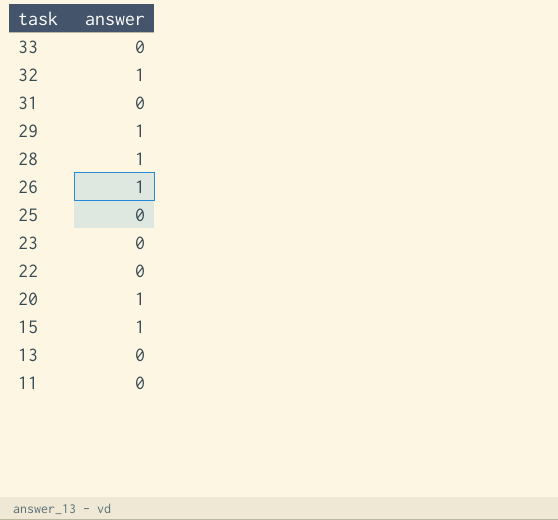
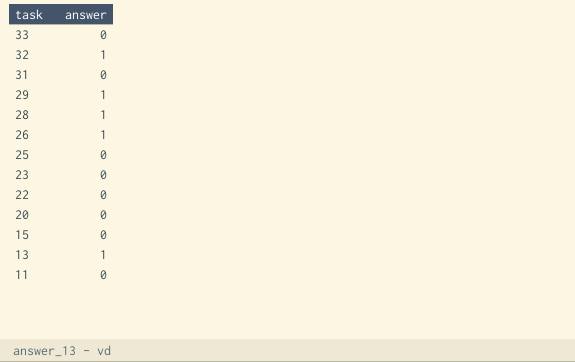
20 | answer: 1 -> 0
15 | answer: 1 -> 0
13 | answer: 0 -> 1

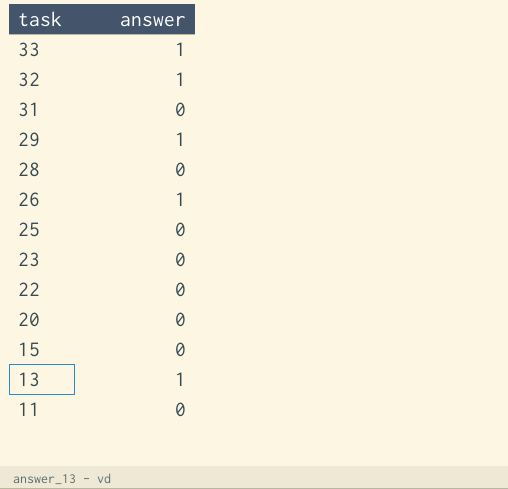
33 | answer: 0 -> 1
28 | answer: 1 -> 0

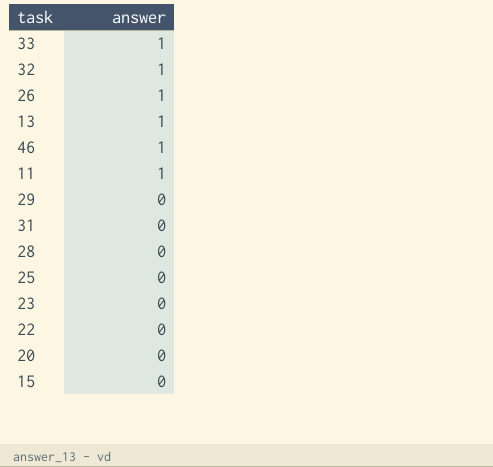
row order: task descending -> answer descending
row 46: none -> 1
11 | answer: 0 -> 1
29 | answer: 1 -> 0

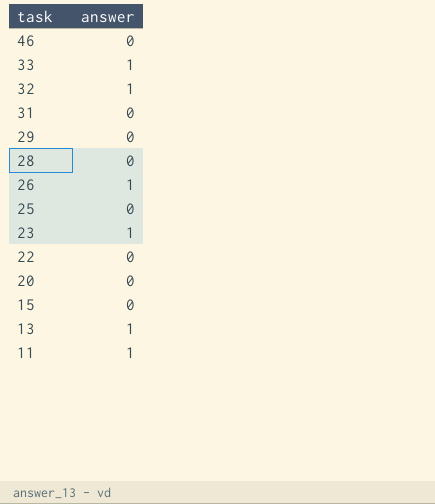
row order: answer descending -> task descending
46 | answer: 1 -> 0
23 | answer: 0 -> 1

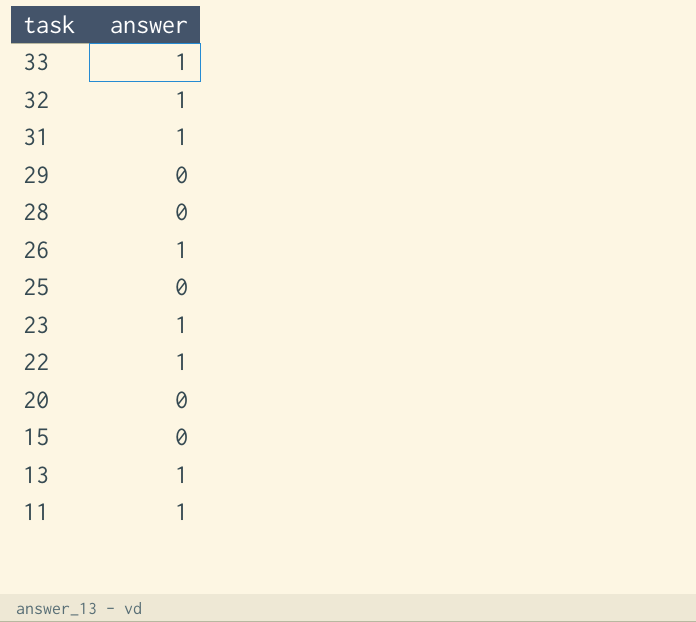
row 46: 0 -> none
31 | answer: 0 -> 1
22 | answer: 0 -> 1

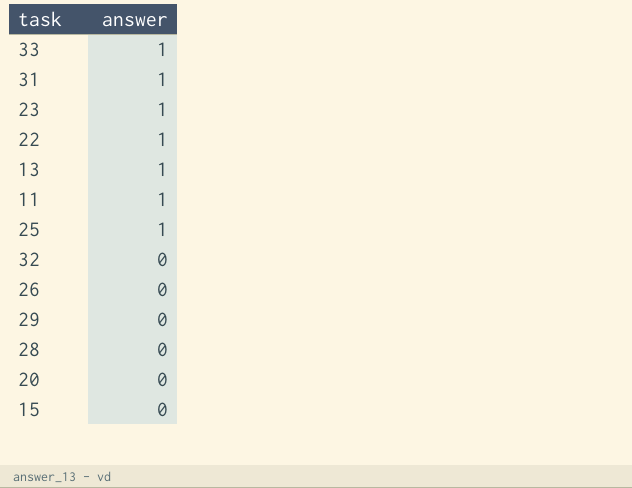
row order: task descending -> answer descending
25 | answer: 0 -> 1
32 | answer: 1 -> 0
26 | answer: 1 -> 0

